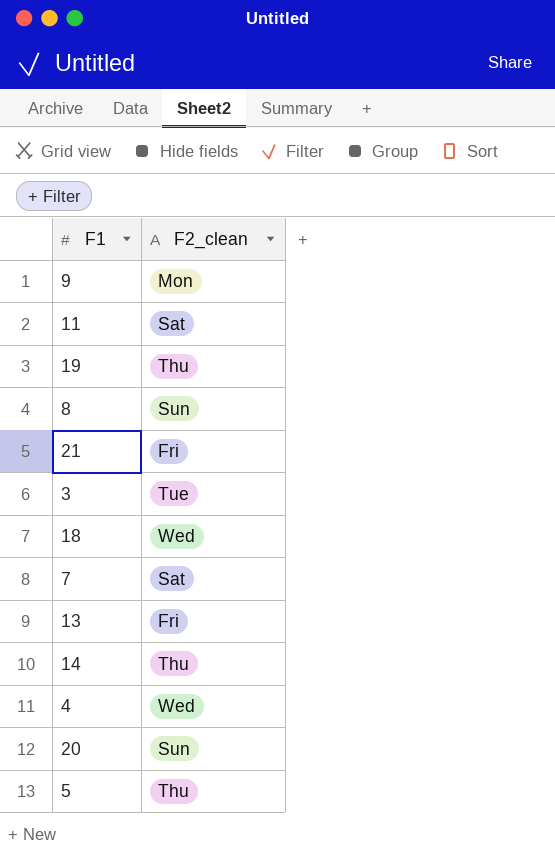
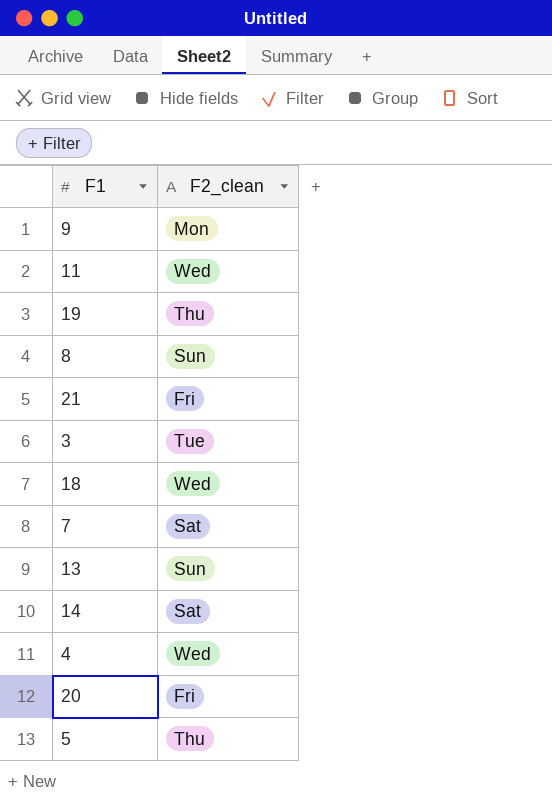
11 | F2_clean: Sat -> Wed
13 | F2_clean: Fri -> Sun
14 | F2_clean: Thu -> Sat
20 | F2_clean: Sun -> Fri

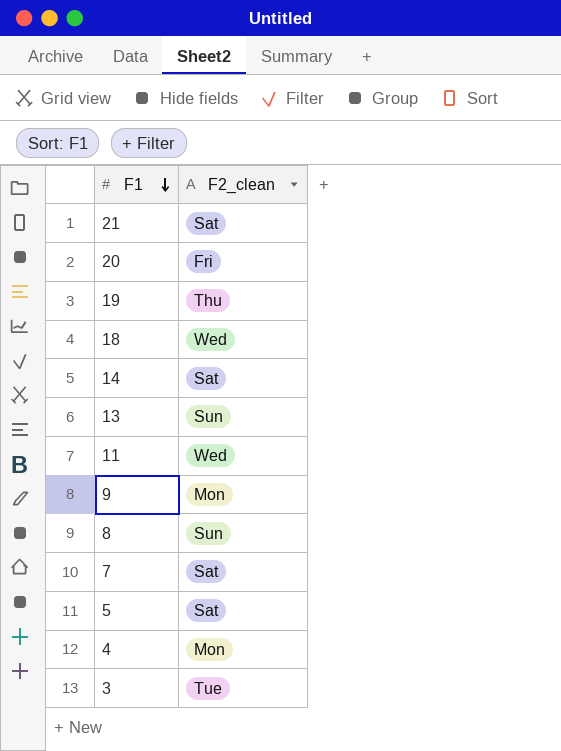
row order: none -> F1 descending
21 | F2_clean: Fri -> Sat
5 | F2_clean: Thu -> Sat
4 | F2_clean: Wed -> Mon

